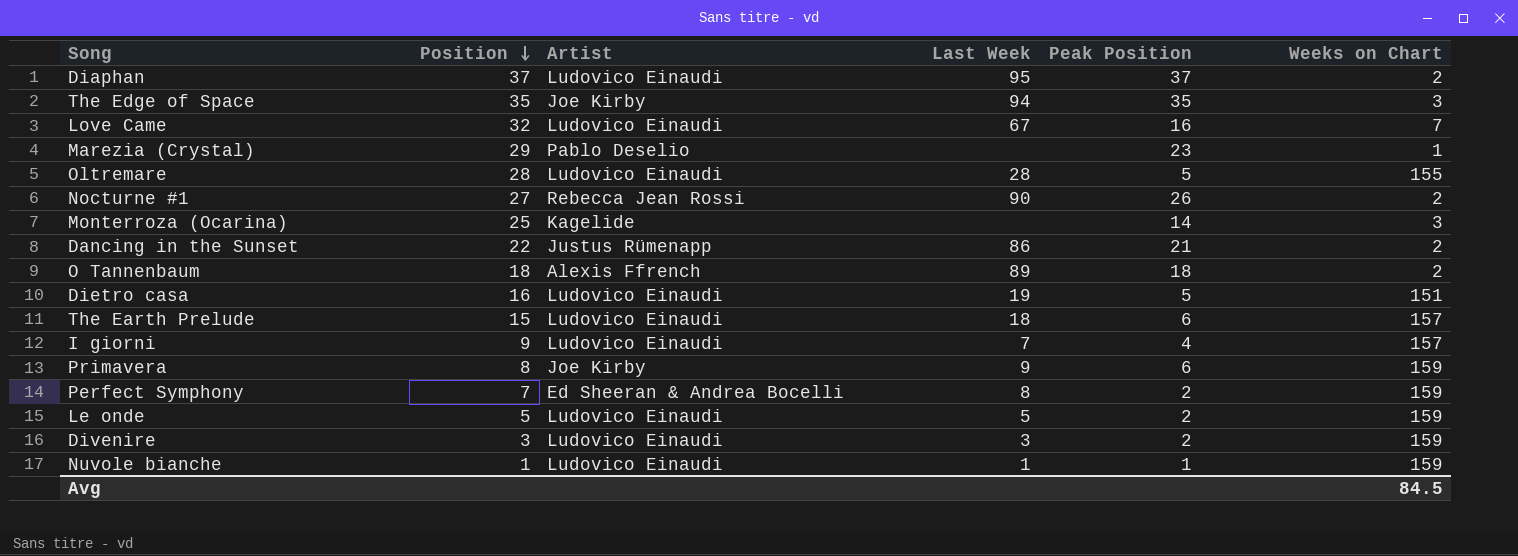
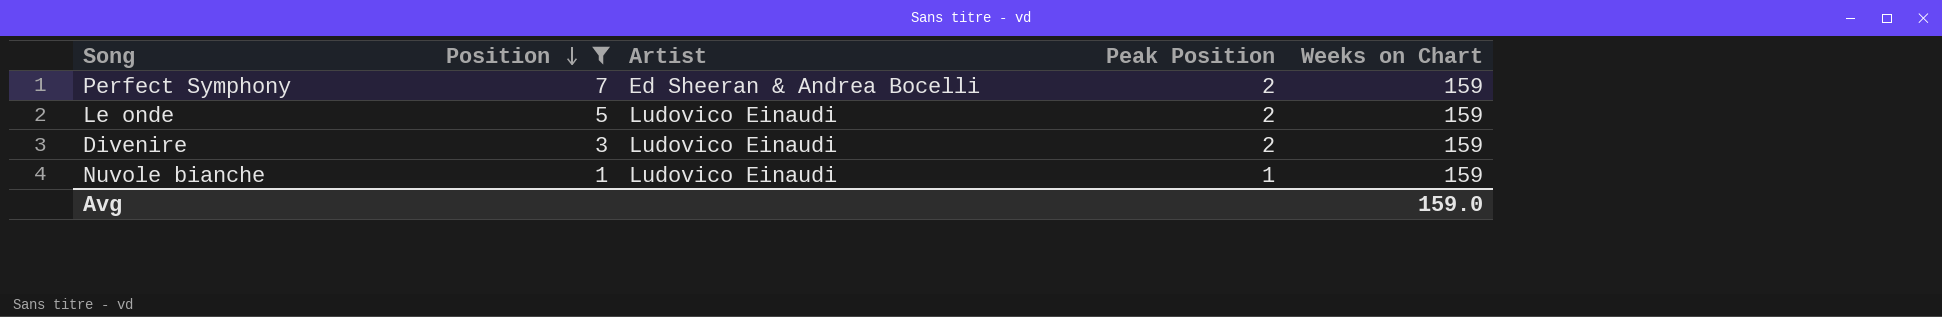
filter: none -> Position <= 7
column Last Week | position: 4 -> none
Avg | Weeks on Chart: 84.5 -> 159.0

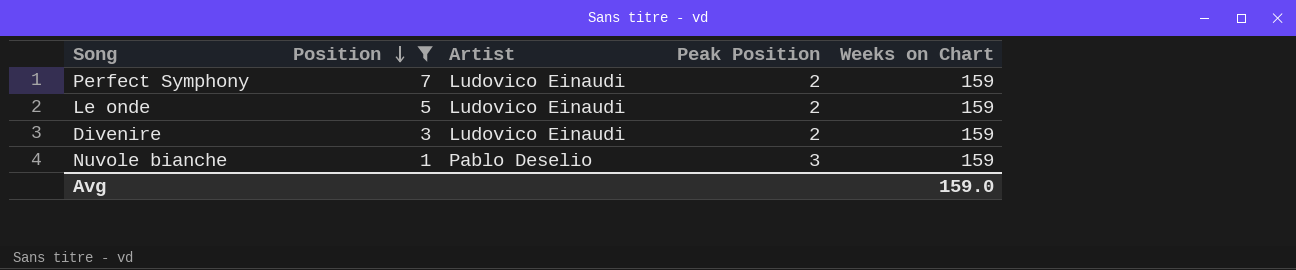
Perfect Symphony | Artist: Ed Sheeran & Andrea Bocelli -> Ludovico Einaudi
Nuvole bianche | Artist: Ludovico Einaudi -> Pablo Deselio
Nuvole bianche | Peak Position: 1 -> 3

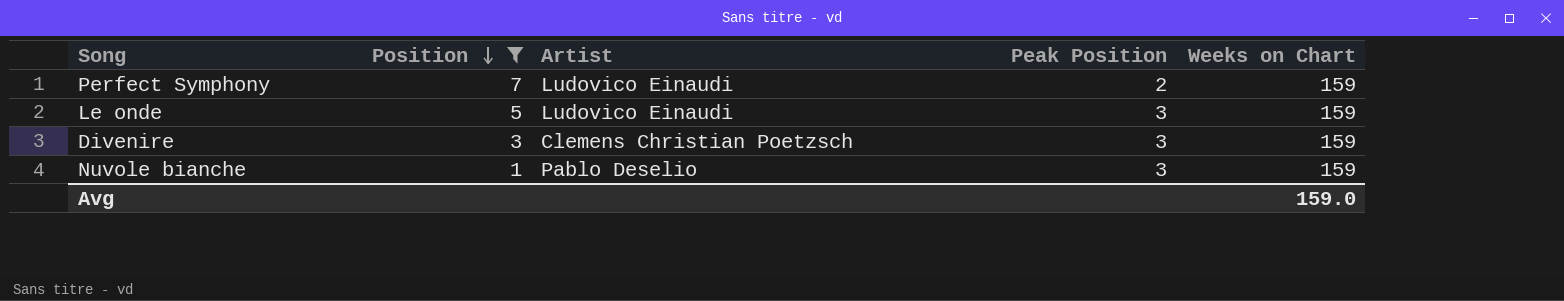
Le onde | Peak Position: 2 -> 3
Divenire | Artist: Ludovico Einaudi -> Clemens Christian Poetzsch
Divenire | Peak Position: 2 -> 3

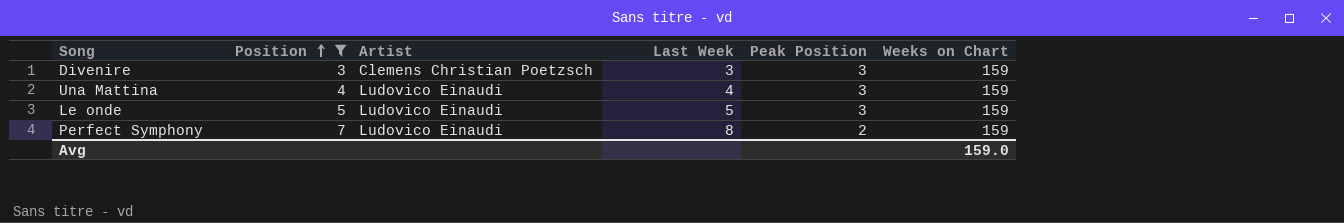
row order: Position descending -> Position ascending
column Last Week | position: none -> 4
row Nuvole bianche: 1 | Pablo Deselio | 3 | 159 -> none
row Una Mattina: none -> 4 | Ludovico Einaudi | 4 | 3 | 159

